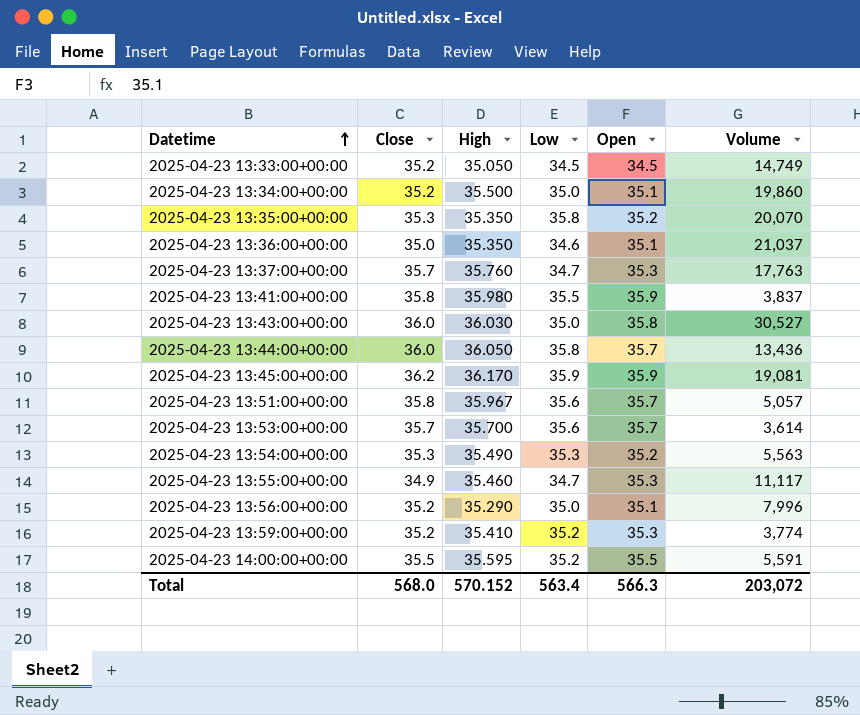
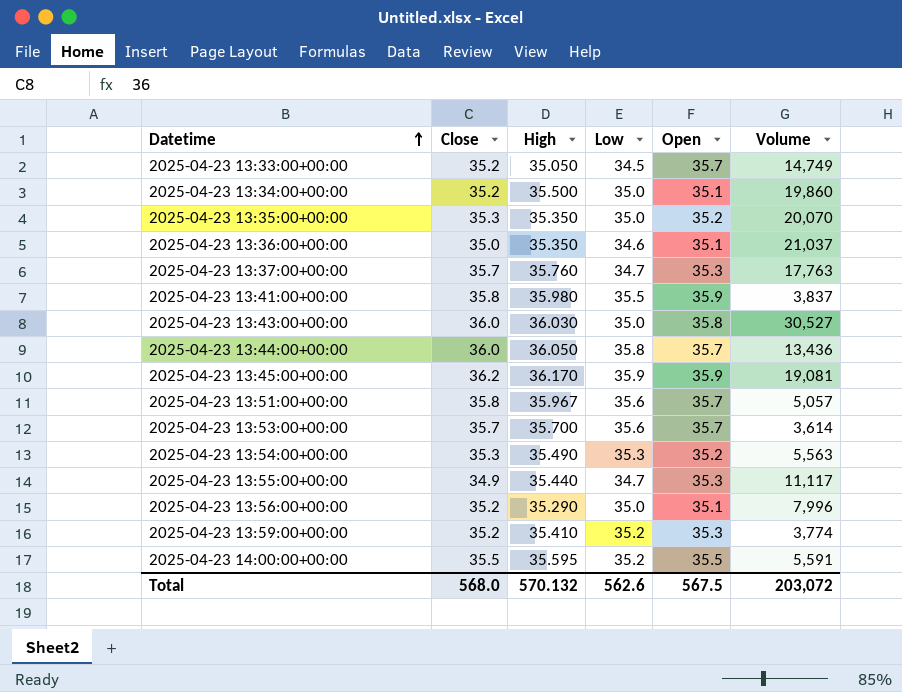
2025-04-23 13:33:00+00:00 | Open: 34.5 -> 35.7
2025-04-23 13:35:00+00:00 | Low: 35.8 -> 35.0
2025-04-23 13:55:00+00:00 | High: 35.460 -> 35.440
Total | High: 570.152 -> 570.132
Total | Low: 563.4 -> 562.6
Total | Open: 566.3 -> 567.5

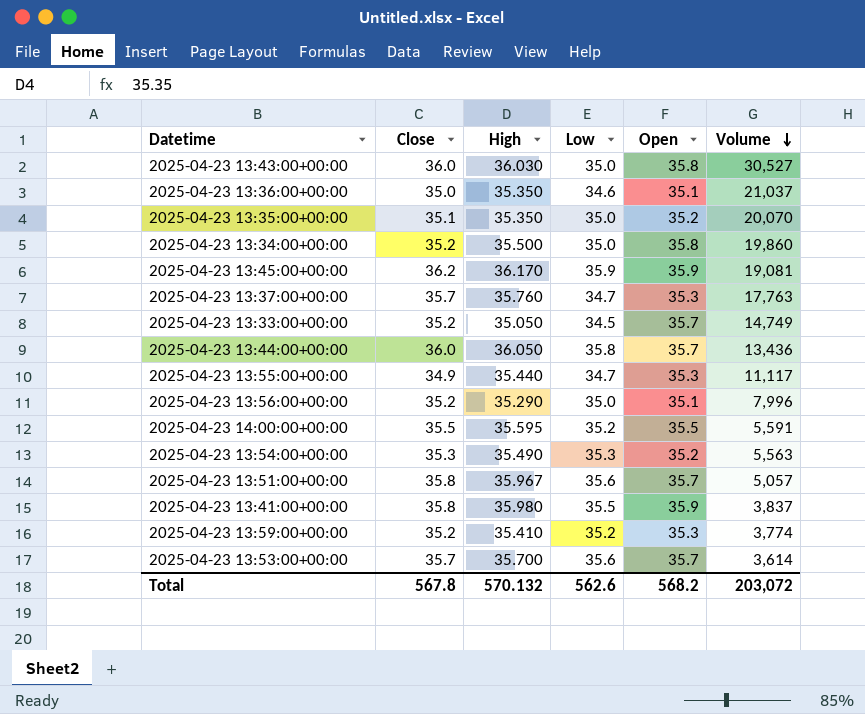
row order: Datetime ascending -> Volume descending
2025-04-23 13:35:00+00:00 | Close: 35.3 -> 35.1
2025-04-23 13:34:00+00:00 | Open: 35.1 -> 35.8
Total | Close: 568.0 -> 567.8
Total | Open: 567.5 -> 568.2

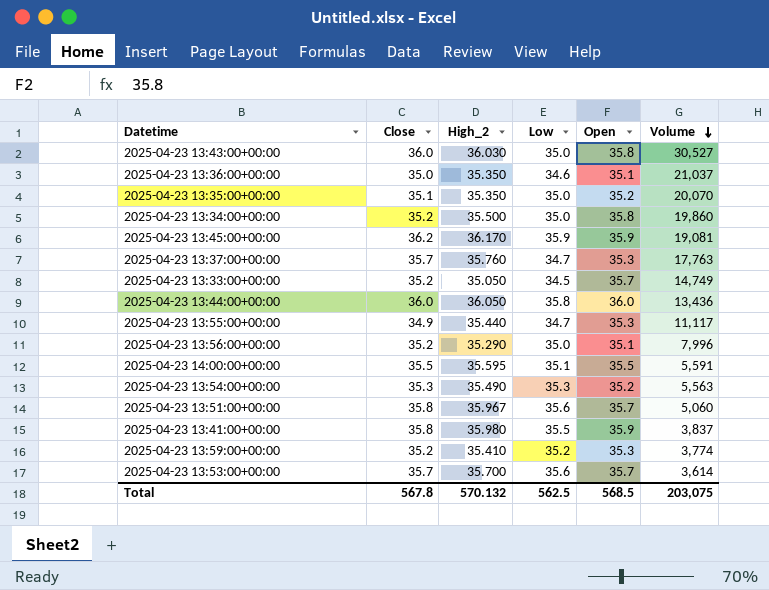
column name: High -> High_2
2025-04-23 13:44:00+00:00 | Open: 35.7 -> 36.0
2025-04-23 14:00:00+00:00 | Low: 35.2 -> 35.1
2025-04-23 13:51:00+00:00 | Volume: 5,057 -> 5,060
Total | Low: 562.6 -> 562.5
Total | Open: 568.2 -> 568.5
Total | Volume: 203,072 -> 203,075

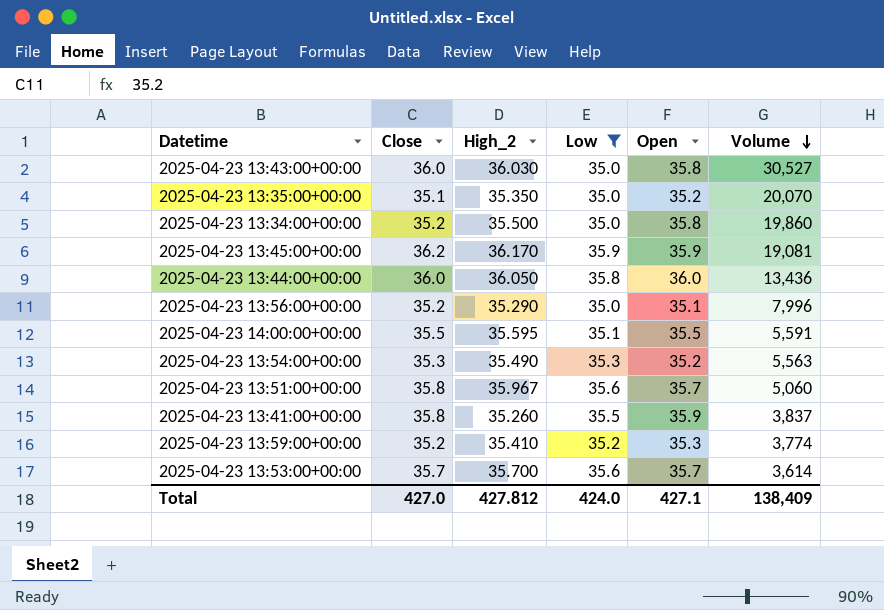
filter: none -> Low >= 35.0
2025-04-23 13:41:00+00:00 | High_2: 35.980 -> 35.260
Total | Close: 567.8 -> 427.0
Total | High_2: 570.132 -> 427.812
Total | Low: 562.5 -> 424.0
Total | Open: 568.5 -> 427.1
Total | Volume: 203,075 -> 138,409

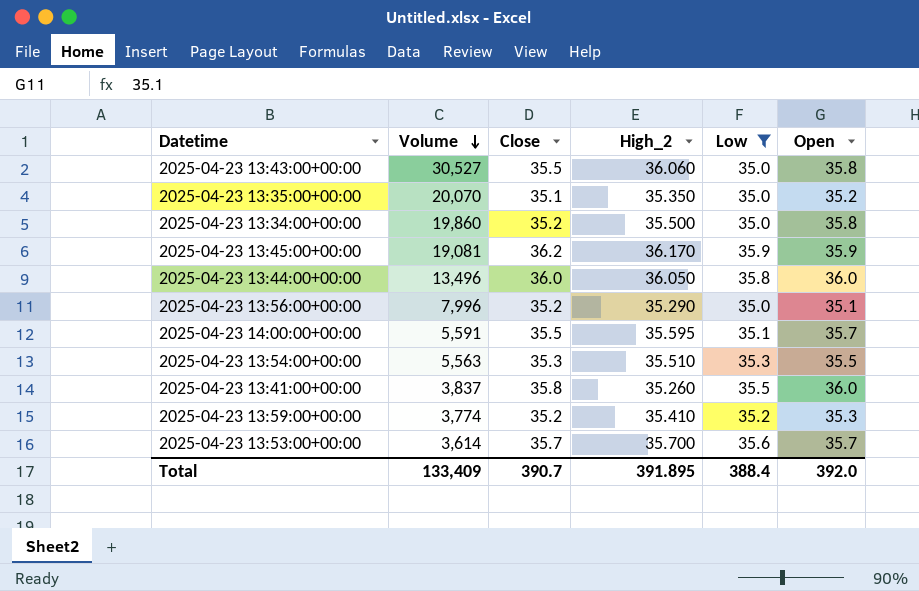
column Volume | position: 6 -> 2
row 2025-04-23 13:51:00+00:00: 35.8 | 35.967 | 35.6 | 35.7 | 5,060 -> none
2025-04-23 13:43:00+00:00 | Close: 36.0 -> 35.5
2025-04-23 13:43:00+00:00 | High_2: 36.030 -> 36.060
2025-04-23 13:44:00+00:00 | Volume: 13,436 -> 13,496
2025-04-23 14:00:00+00:00 | Open: 35.5 -> 35.7
2025-04-23 13:54:00+00:00 | High_2: 35.490 -> 35.510
2025-04-23 13:54:00+00:00 | Open: 35.2 -> 35.5
2025-04-23 13:41:00+00:00 | Open: 35.9 -> 36.0
Total | Volume: 138,409 -> 133,409
Total | Close: 427.0 -> 390.7
Total | High_2: 427.812 -> 391.895
Total | Low: 424.0 -> 388.4
Total | Open: 427.1 -> 392.0

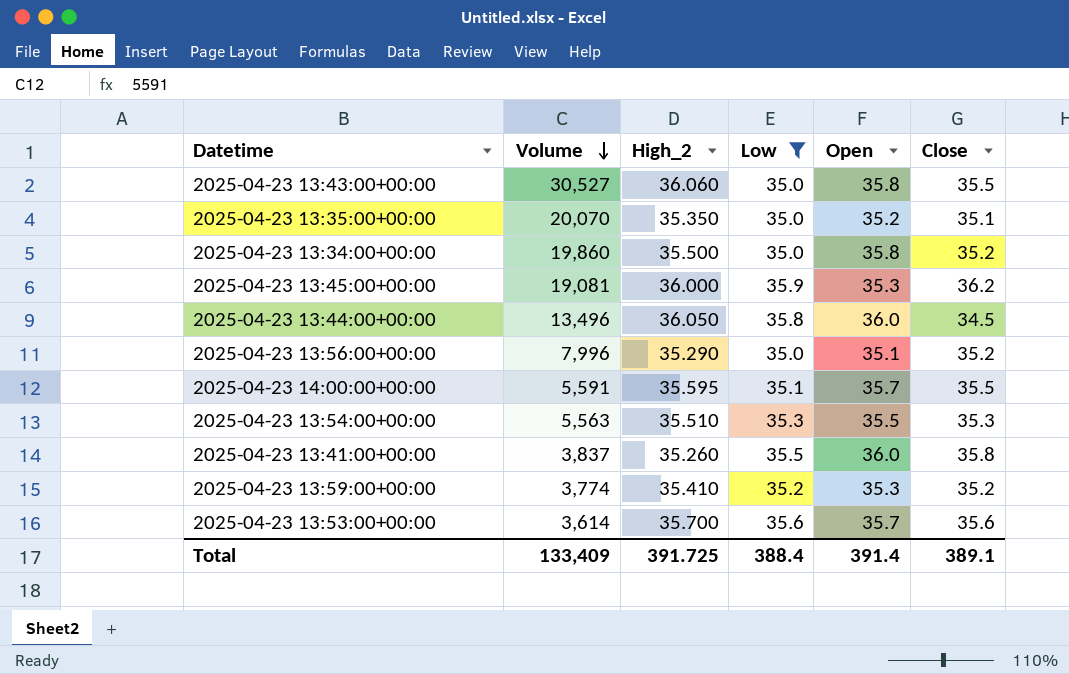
column Close | position: 3 -> 6
2025-04-23 13:45:00+00:00 | High_2: 36.170 -> 36.000
2025-04-23 13:45:00+00:00 | Open: 35.9 -> 35.3
2025-04-23 13:44:00+00:00 | Close: 36.0 -> 34.5
2025-04-23 13:53:00+00:00 | Close: 35.7 -> 35.6
Total | High_2: 391.895 -> 391.725
Total | Open: 392.0 -> 391.4
Total | Close: 390.7 -> 389.1

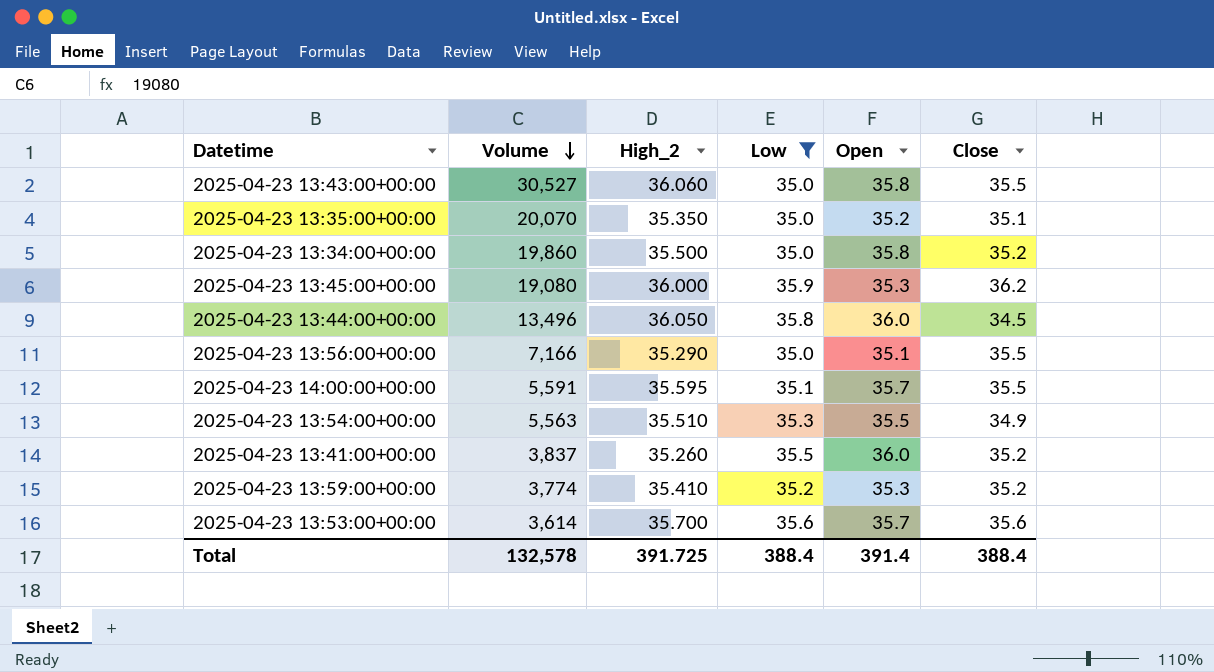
2025-04-23 13:45:00+00:00 | Volume: 19,081 -> 19,080
2025-04-23 13:56:00+00:00 | Volume: 7,996 -> 7,166
2025-04-23 13:56:00+00:00 | Close: 35.2 -> 35.5
2025-04-23 13:54:00+00:00 | Close: 35.3 -> 34.9
2025-04-23 13:41:00+00:00 | Close: 35.8 -> 35.2
Total | Volume: 133,409 -> 132,578
Total | Close: 389.1 -> 388.4

